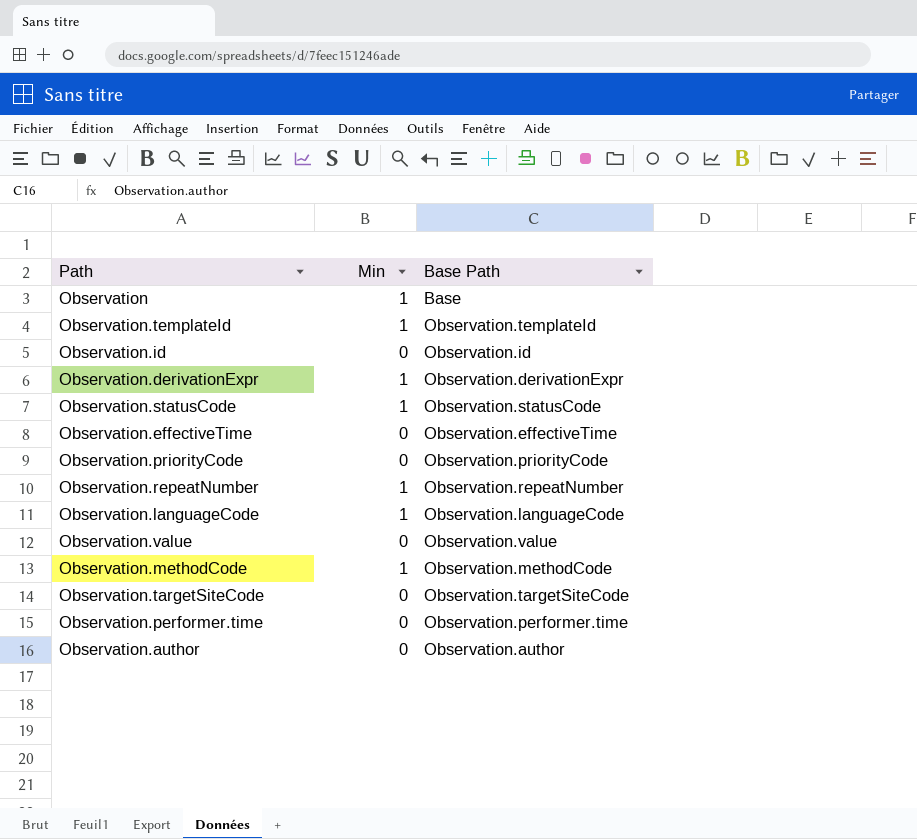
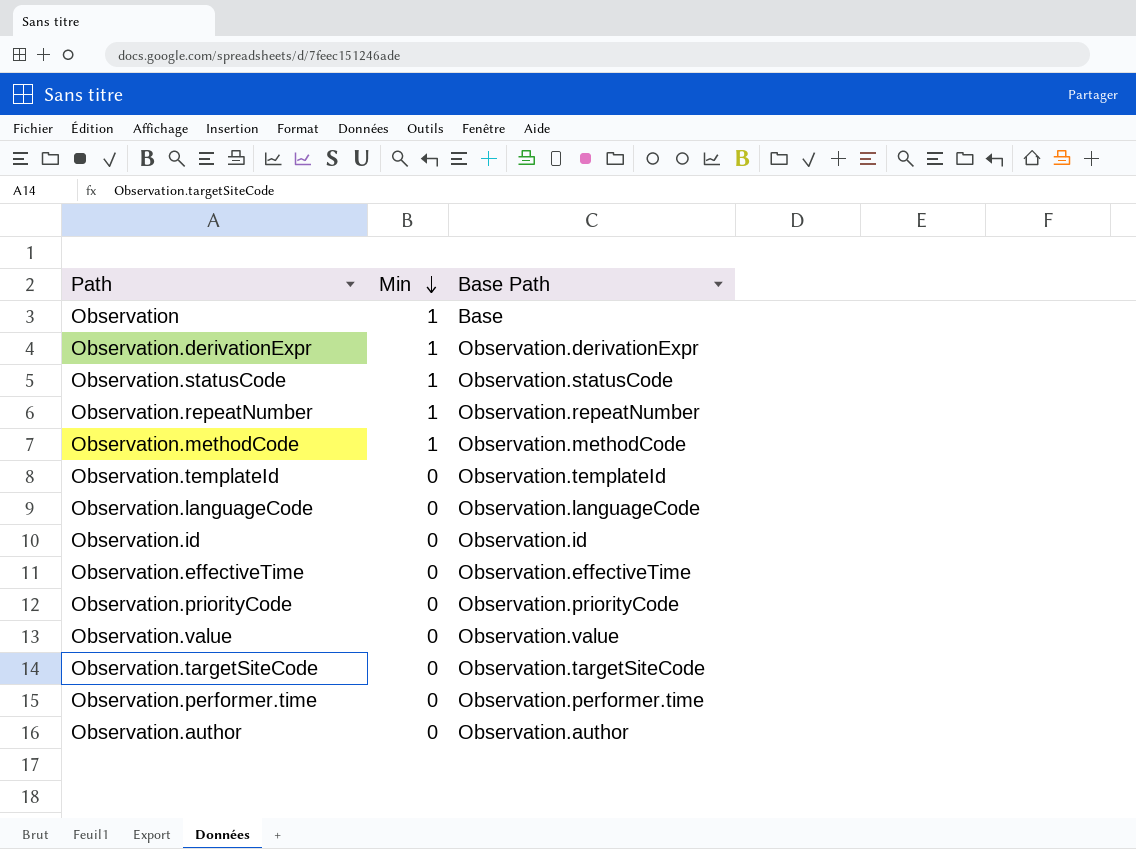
row order: none -> Min descending
Observation.templateId | Min: 1 -> 0
Observation.languageCode | Min: 1 -> 0

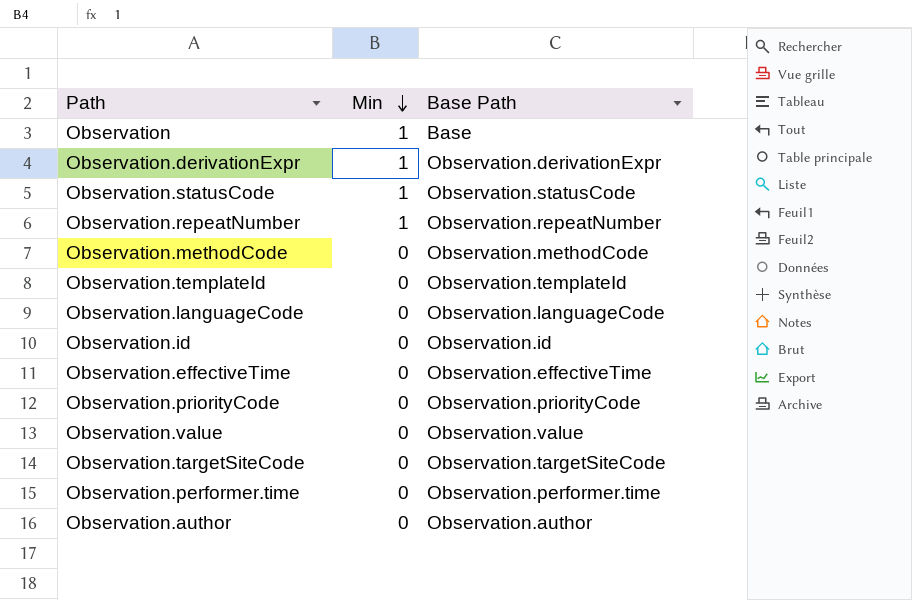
Observation.methodCode | Min: 1 -> 0

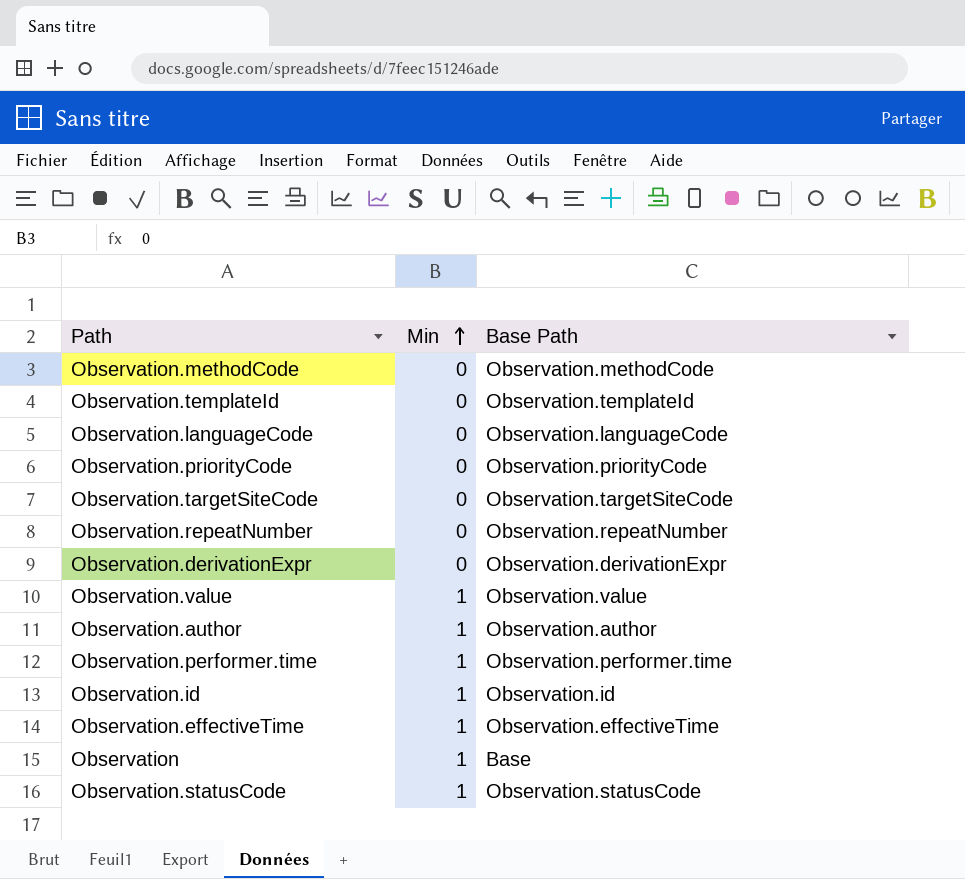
row order: Min descending -> Min ascending
Observation.repeatNumber | Min: 1 -> 0
Observation.derivationExpr | Min: 1 -> 0
Observation.value | Min: 0 -> 1
Observation.author | Min: 0 -> 1
Observation.performer.time | Min: 0 -> 1
Observation.id | Min: 0 -> 1
Observation.effectiveTime | Min: 0 -> 1

